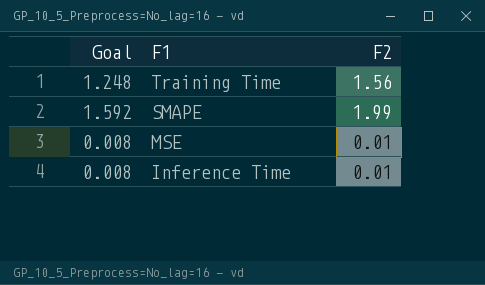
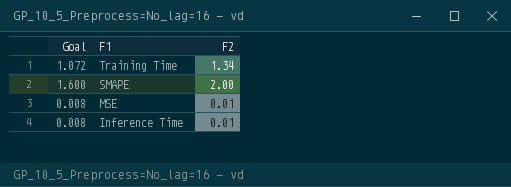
Training Time | Goal: 1.248 -> 1.072
Training Time | F2: 1.56 -> 1.34
SMAPE | Goal: 1.592 -> 1.600
SMAPE | F2: 1.99 -> 2.00

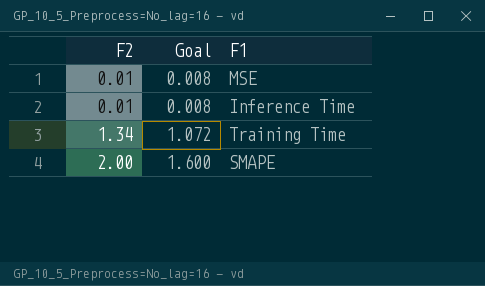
row order: F1 descending -> F2 ascending
column F2 | position: 3 -> 1

